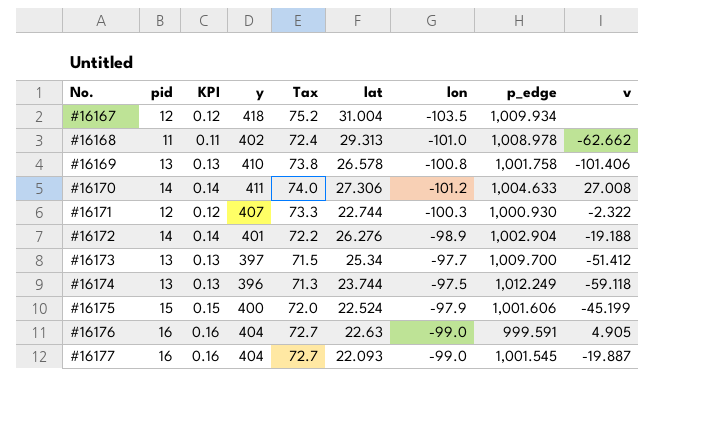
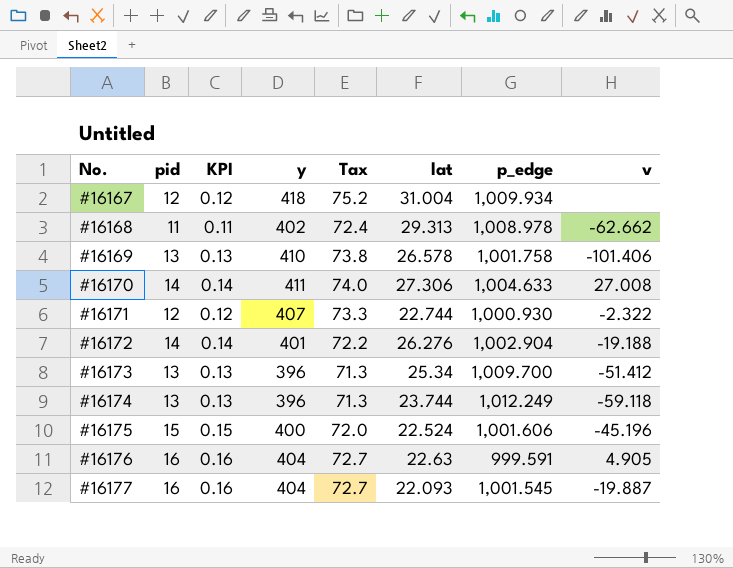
column lon | position: 7 -> none
#16173 | y: 397 -> 396
#16173 | Tax: 71.5 -> 71.3
#16175 | v: -45.199 -> -45.196

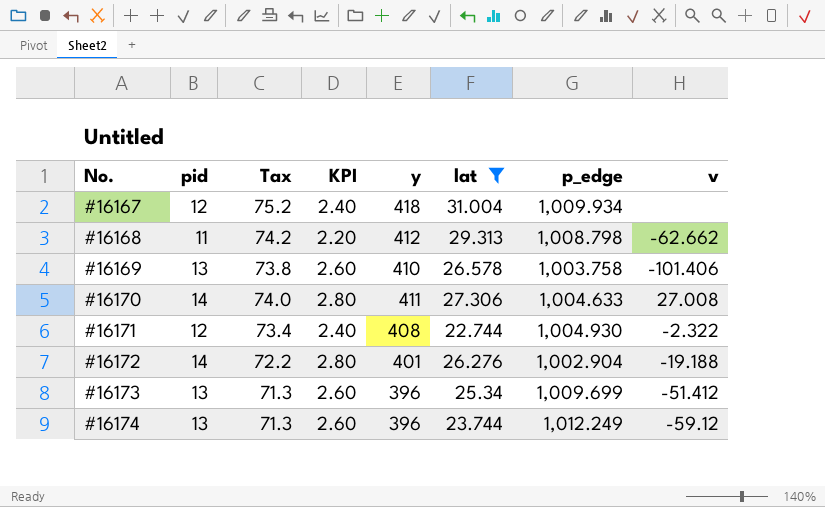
filter: none -> lat >= 22.744
column Tax | position: 5 -> 3
column KPI | formula: [pid] * 0.01 -> [pid] * 0.2
#16168 | Tax: 72.4 -> 74.2
#16168 | y: 402 -> 412
#16168 | p_edge: 1,008.978 -> 1,008.798
#16169 | p_edge: 1,001.758 -> 1,003.758
#16171 | Tax: 73.3 -> 73.4
#16171 | y: 407 -> 408
#16171 | p_edge: 1,000.930 -> 1,004.930
#16173 | p_edge: 1,009.700 -> 1,009.699
#16174 | v: -59.118 -> -59.12

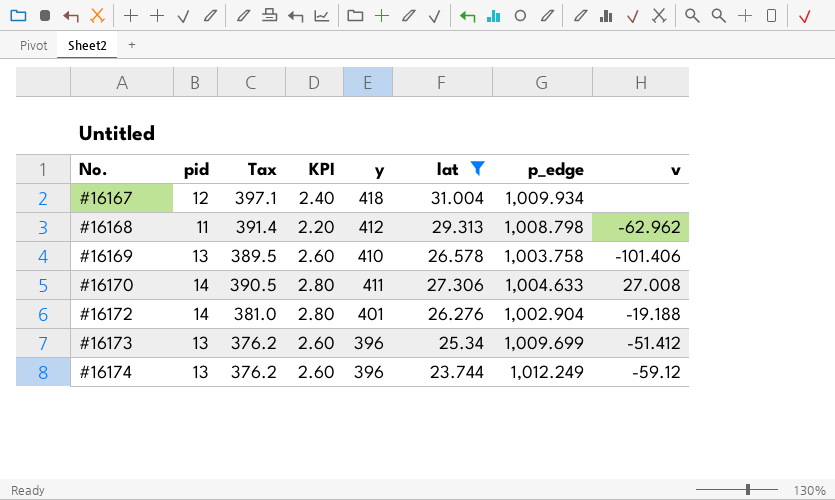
column Tax | formula: [y] * 0.18 -> [y] * 0.95
row #16171: 12 | 73.4 | 2.40 | 408 | 22.744 | 1,004.930 | -2.322 -> none
#16168 | v: -62.662 -> -62.962

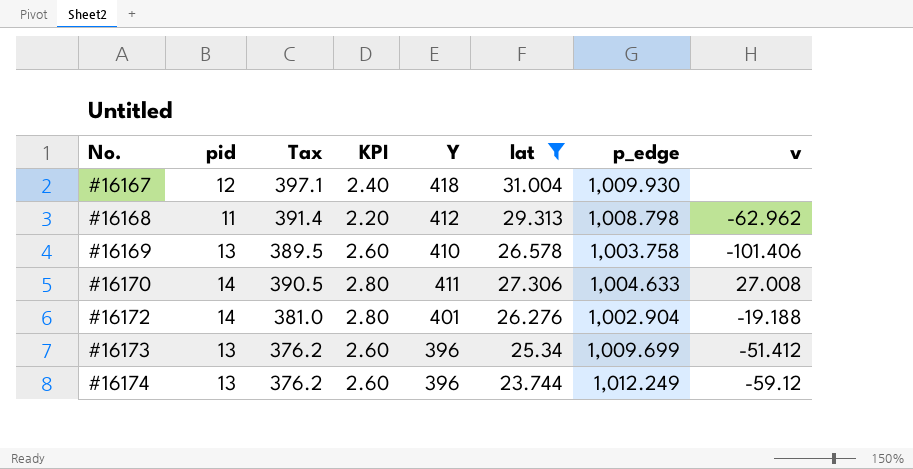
column name: y -> Y
#16167 | p_edge: 1,009.934 -> 1,009.930

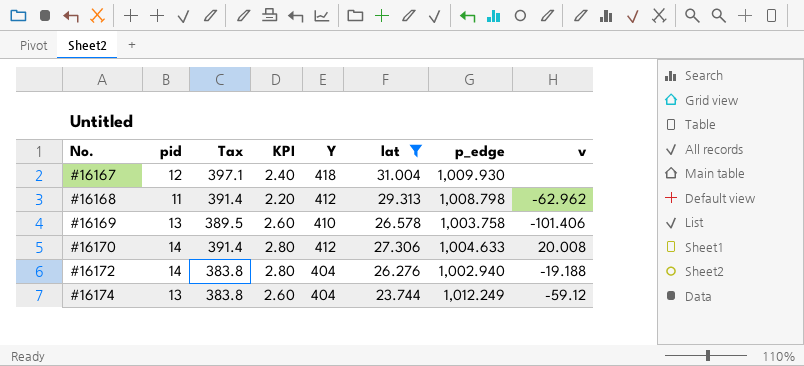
row #16173: 13 | 376.2 | 2.60 | 396 | 25.34 | 1,009.699 | -51.412 -> none
#16170 | Tax: 390.5 -> 391.4
#16170 | Y: 411 -> 412
#16170 | v: 27.008 -> 20.008
#16172 | Tax: 381.0 -> 383.8
#16172 | Y: 401 -> 404
#16172 | p_edge: 1,002.904 -> 1,002.940
#16174 | Tax: 376.2 -> 383.8
#16174 | Y: 396 -> 404

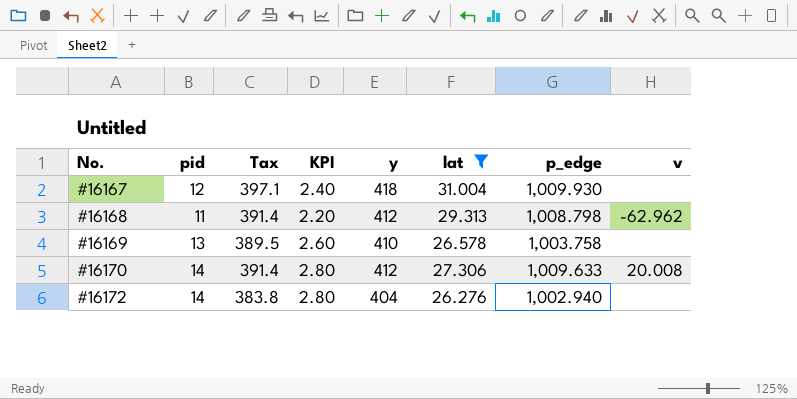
column name: Y -> y
row #16174: 13 | 383.8 | 2.60 | 404 | 23.744 | 1,012.249 | -59.12 -> none
#16169 | v: -101.406 -> none
#16170 | p_edge: 1,004.633 -> 1,009.633
#16172 | v: -19.188 -> none

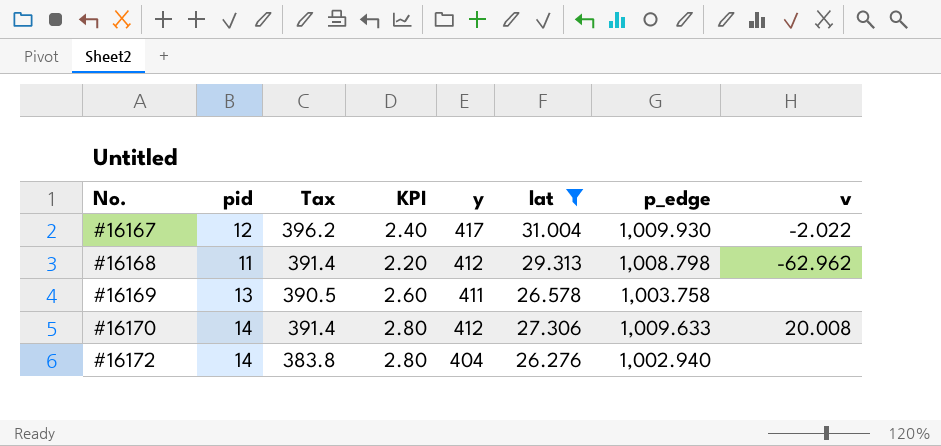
#16167 | Tax: 397.1 -> 396.2
#16167 | y: 418 -> 417
#16167 | v: none -> -2.022
#16169 | Tax: 389.5 -> 390.5
#16169 | y: 410 -> 411

